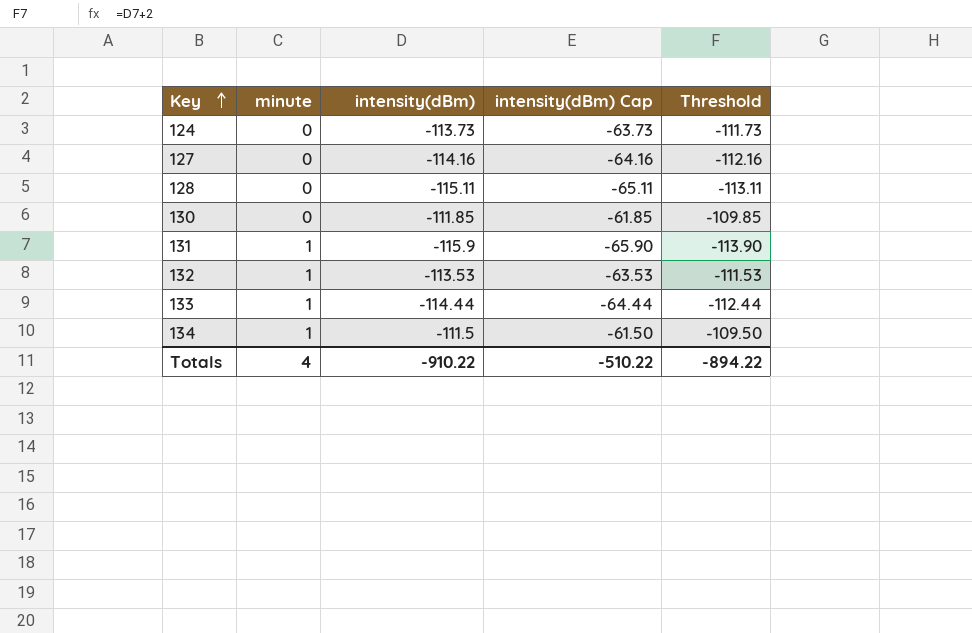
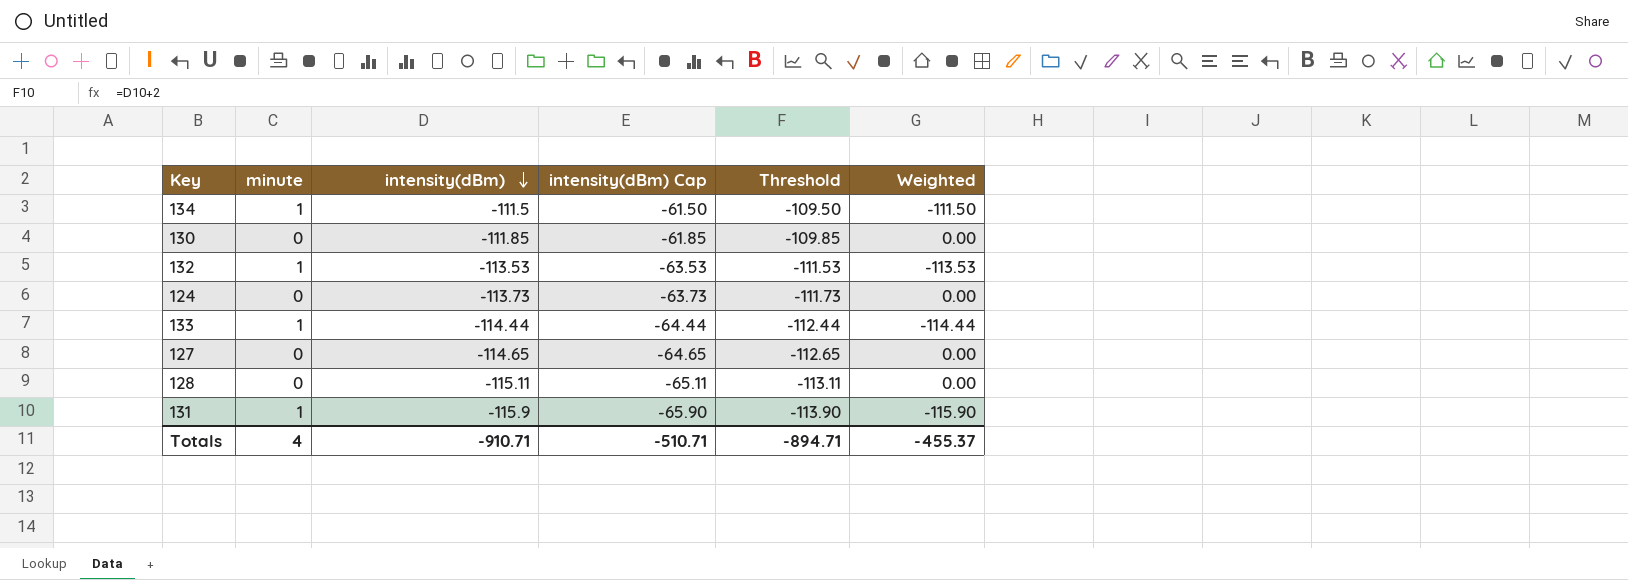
row order: Key ascending -> intensity(dBm) descending
column Weighted | formula: none -> [minute] * [intensity(dBm)]
127 | intensity(dBm): -114.16 -> -114.65
127 | intensity(dBm) Cap: -64.16 -> -64.65
127 | Threshold: -112.16 -> -112.65
Totals | intensity(dBm): -910.22 -> -910.71
Totals | intensity(dBm) Cap: -510.22 -> -510.71
Totals | Threshold: -894.22 -> -894.71

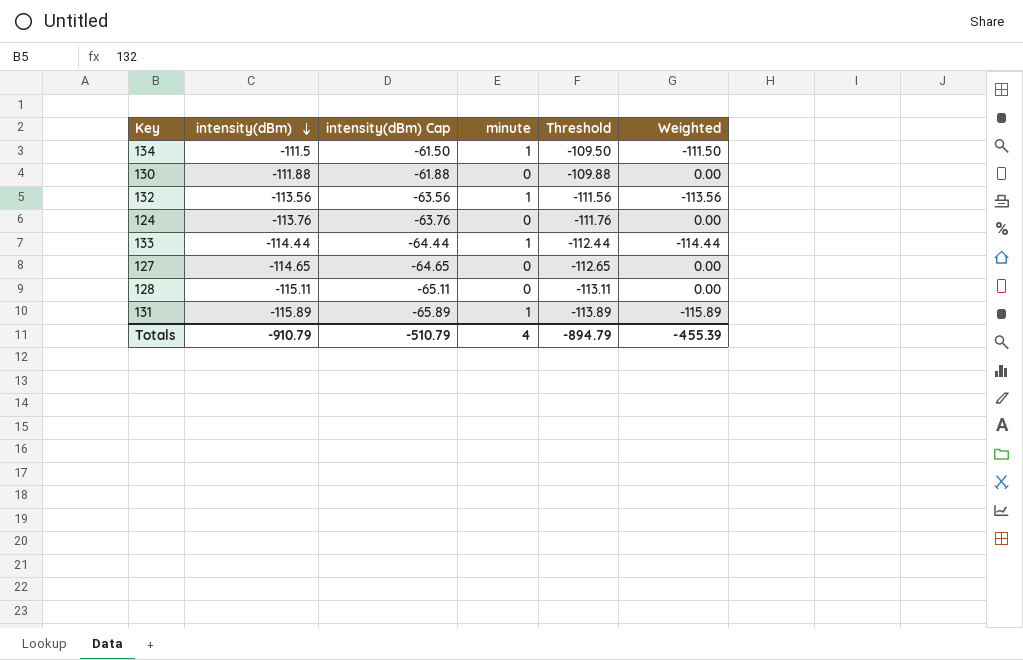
column minute | position: 2 -> 4
130 | intensity(dBm): -111.85 -> -111.88
130 | intensity(dBm) Cap: -61.85 -> -61.88
130 | Threshold: -109.85 -> -109.88
132 | intensity(dBm): -113.53 -> -113.56
132 | intensity(dBm) Cap: -63.53 -> -63.56
132 | Threshold: -111.53 -> -111.56
132 | Weighted: -113.53 -> -113.56
124 | intensity(dBm): -113.73 -> -113.76
124 | intensity(dBm) Cap: -63.73 -> -63.76
124 | Threshold: -111.73 -> -111.76
131 | intensity(dBm): -115.9 -> -115.89
131 | intensity(dBm) Cap: -65.90 -> -65.89
131 | Threshold: -113.90 -> -113.89
131 | Weighted: -115.90 -> -115.89
Totals | intensity(dBm): -910.71 -> -910.79
Totals | intensity(dBm) Cap: -510.71 -> -510.79
Totals | Threshold: -894.71 -> -894.79
Totals | Weighted: -455.37 -> -455.39

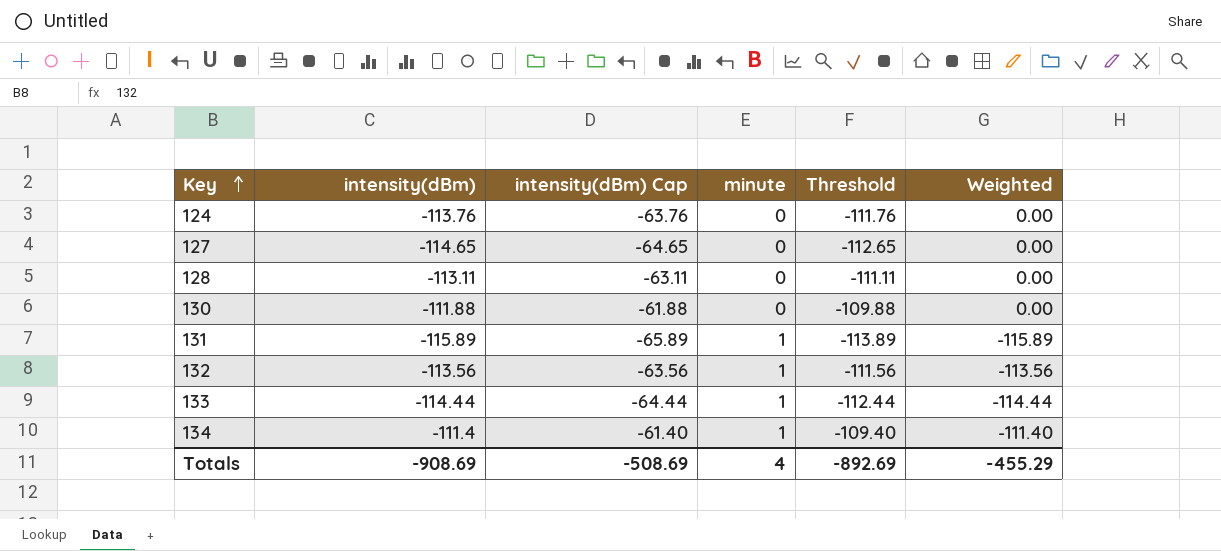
row order: intensity(dBm) descending -> Key ascending
128 | intensity(dBm): -115.11 -> -113.11
128 | intensity(dBm) Cap: -65.11 -> -63.11
128 | Threshold: -113.11 -> -111.11
134 | intensity(dBm): -111.5 -> -111.4
134 | intensity(dBm) Cap: -61.50 -> -61.40
134 | Threshold: -109.50 -> -109.40
134 | Weighted: -111.50 -> -111.40
Totals | intensity(dBm): -910.79 -> -908.69
Totals | intensity(dBm) Cap: -510.79 -> -508.69
Totals | Threshold: -894.79 -> -892.69
Totals | Weighted: -455.39 -> -455.29

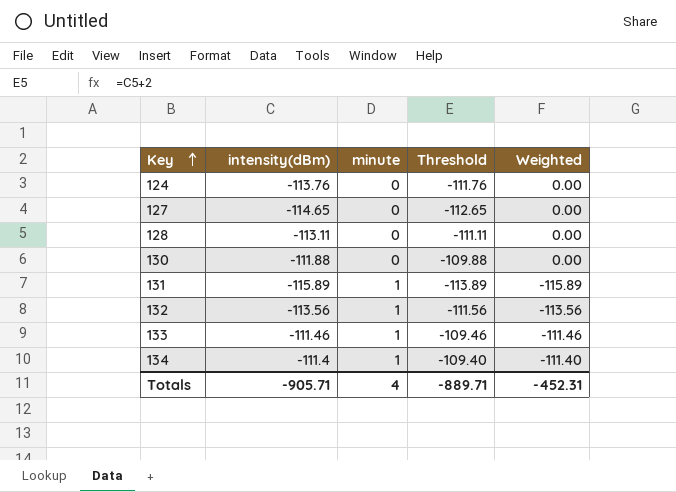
column intensity(dBm) Cap | formula: [intensity(dBm)] + 50 -> none
133 | intensity(dBm): -114.44 -> -111.46
133 | Threshold: -112.44 -> -109.46
133 | Weighted: -114.44 -> -111.46
Totals | intensity(dBm): -908.69 -> -905.71
Totals | Threshold: -892.69 -> -889.71
Totals | Weighted: -455.29 -> -452.31

